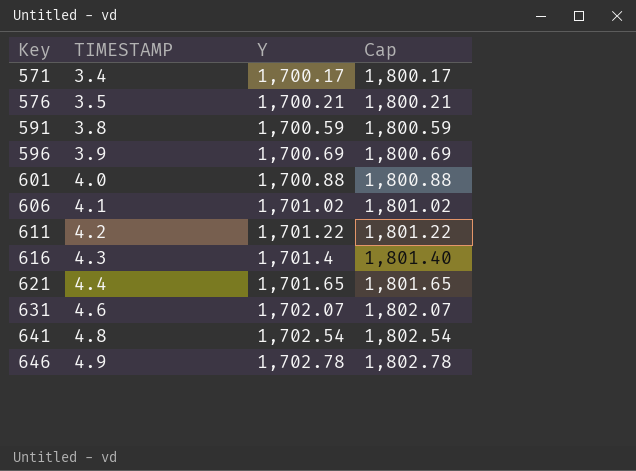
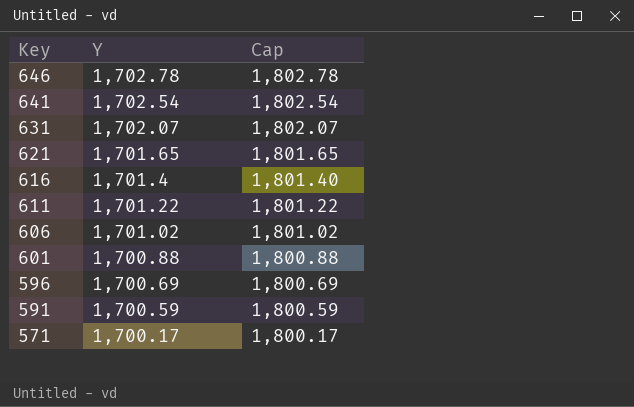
row order: Key ascending -> Key descending
column TIMESTAMP | position: 2 -> none
row 576: 3.5 | 1,700.21 | 1,800.21 -> none

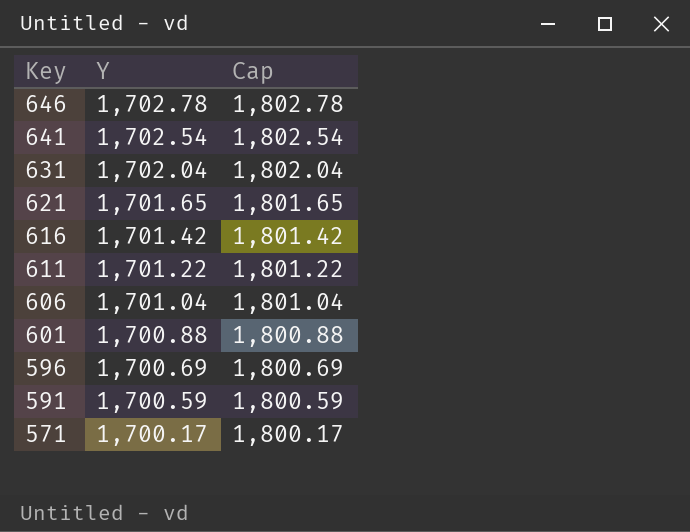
631 | Y: 1,702.07 -> 1,702.04
631 | Cap: 1,802.07 -> 1,802.04
616 | Y: 1,701.4 -> 1,701.42
616 | Cap: 1,801.40 -> 1,801.42
606 | Y: 1,701.02 -> 1,701.04
606 | Cap: 1,801.02 -> 1,801.04

